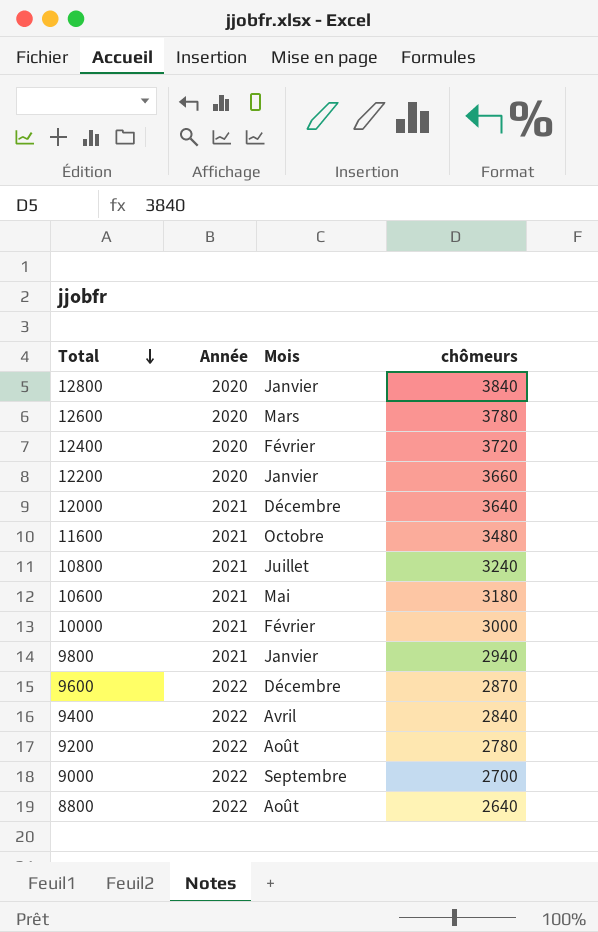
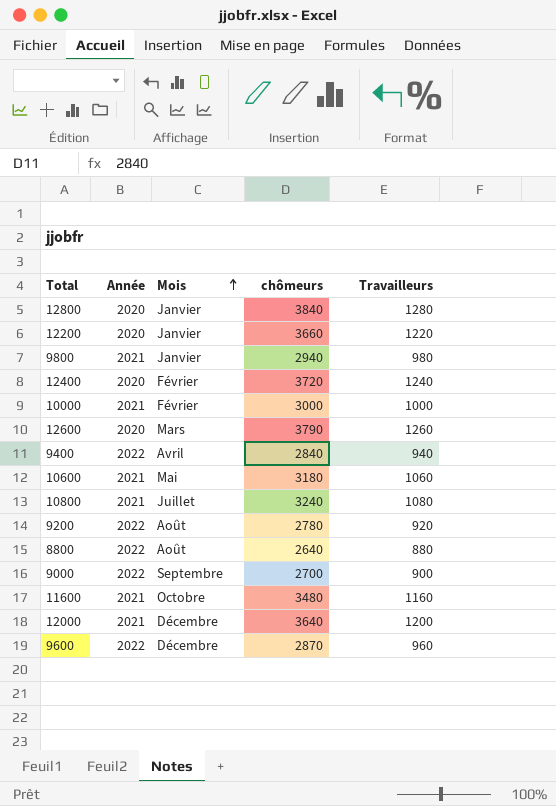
row order: Total descending -> Mois ascending
column Travailleurs | position: none -> 5
12600 | chômeurs: 3780 -> 3790

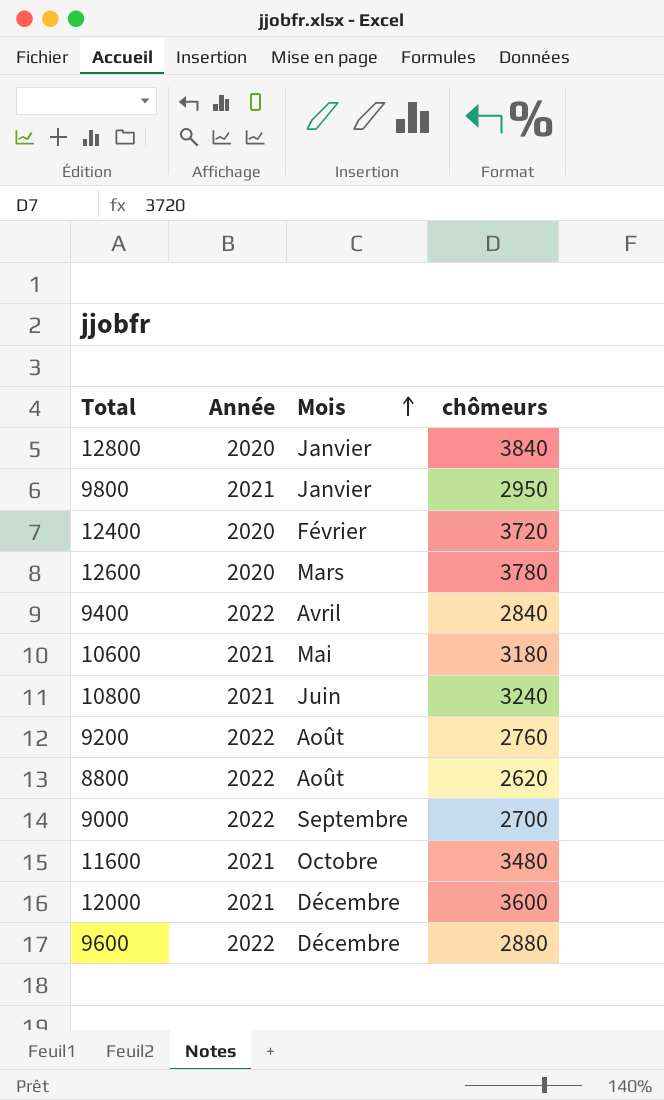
column Travailleurs | position: 5 -> none
row 12200: 2020 | Janvier | 3660 | 1220 -> none
row 10000: 2021 | Février | 3000 | 1000 -> none
9800 | chômeurs: 2940 -> 2950
12600 | chômeurs: 3790 -> 3780
10800 | Mois: Juillet -> Juin
9200 | chômeurs: 2780 -> 2760
8800 | chômeurs: 2640 -> 2620
12000 | chômeurs: 3640 -> 3600
9600 | chômeurs: 2870 -> 2880

